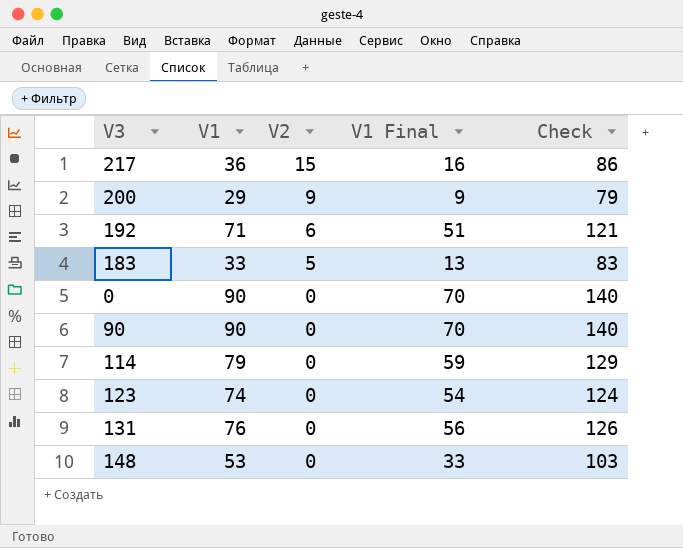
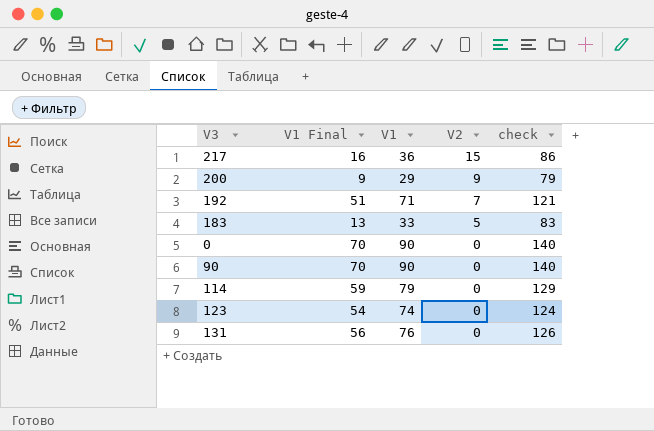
column V1 Final | position: 4 -> 2
column name: Check -> check
row 148: 53 | 0 | 33 | 103 -> none
192 | V2: 6 -> 7

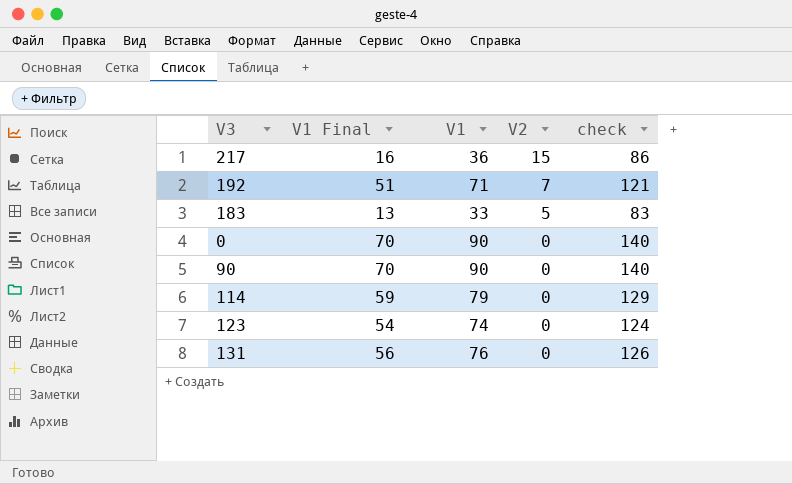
row 200: 9 | 29 | 9 | 79 -> none

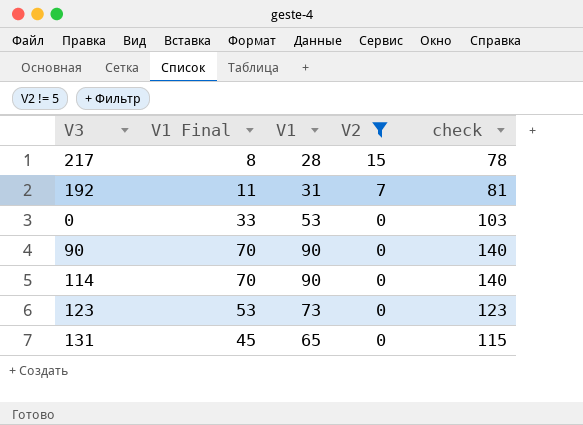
filter: none -> V2 != 5
217 | V1 Final: 16 -> 8
217 | V1: 36 -> 28
217 | check: 86 -> 78
192 | V1 Final: 51 -> 11
192 | V1: 71 -> 31
192 | check: 121 -> 81
0 | V1 Final: 70 -> 33
0 | V1: 90 -> 53
0 | check: 140 -> 103
114 | V1 Final: 59 -> 70
114 | V1: 79 -> 90
114 | check: 129 -> 140
123 | V1 Final: 54 -> 53
123 | V1: 74 -> 73
123 | check: 124 -> 123
131 | V1 Final: 56 -> 45
131 | V1: 76 -> 65
131 | check: 126 -> 115

